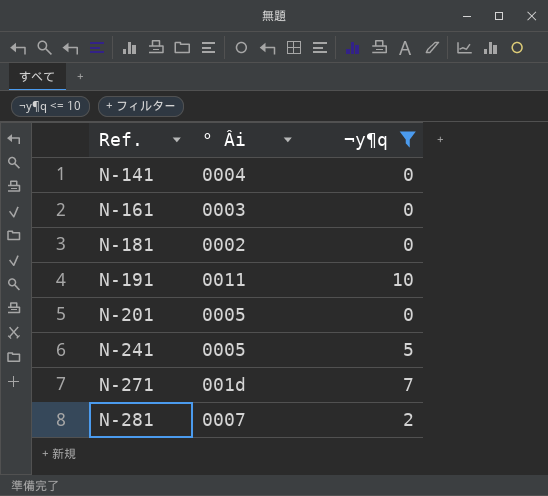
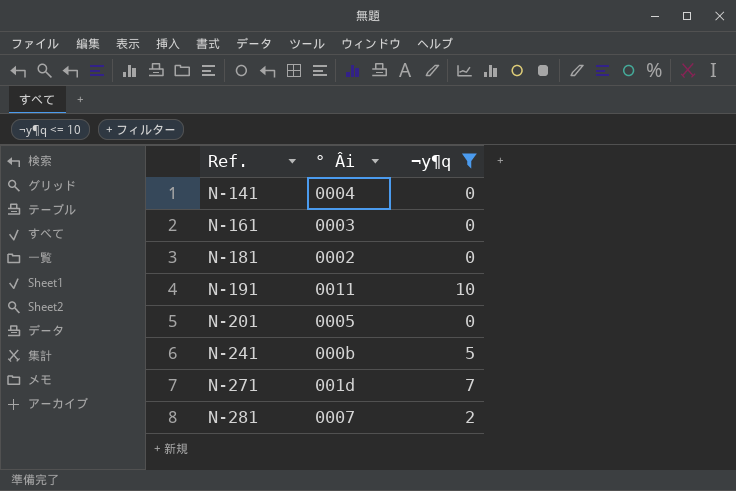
N-241 | ° Âi: 0005 -> 000b

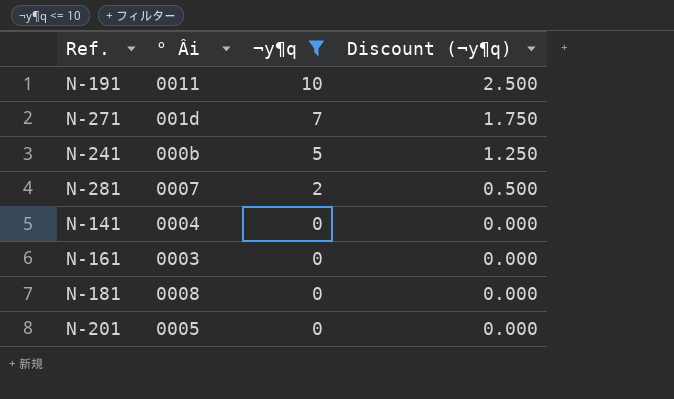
row order: Ref. ascending -> ¬y¶q descending
column Discount (¬y¶q) | formula: none -> [¬y¶q] * 0.25
N-181 | ° Âi: 0002 -> 0008

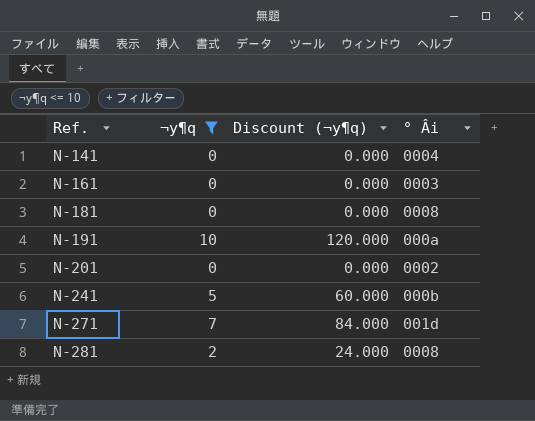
row order: ¬y¶q descending -> Ref. ascending
column Discount (¬y¶q) | formula: [¬y¶q] * 0.25 -> [¬y¶q] * 12
column ° Âi | position: 2 -> 4
N-191 | ° Âi: 0011 -> 000a
N-201 | ° Âi: 0005 -> 0002
N-281 | ° Âi: 0007 -> 0008

